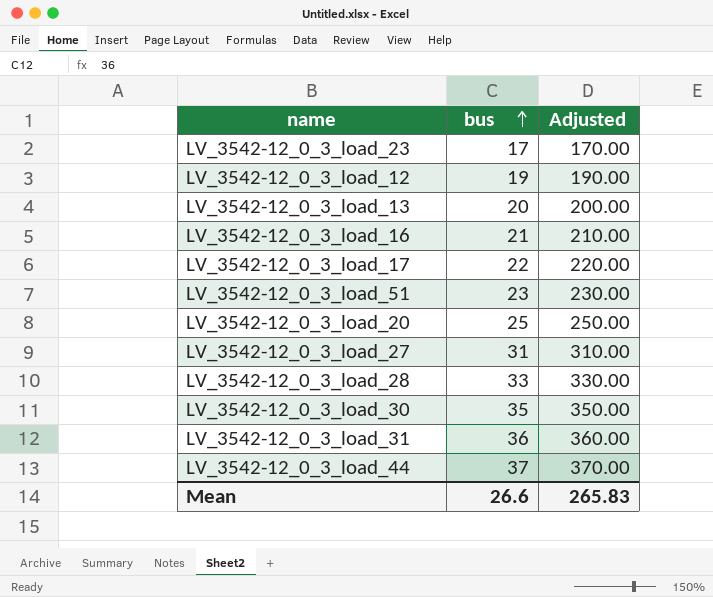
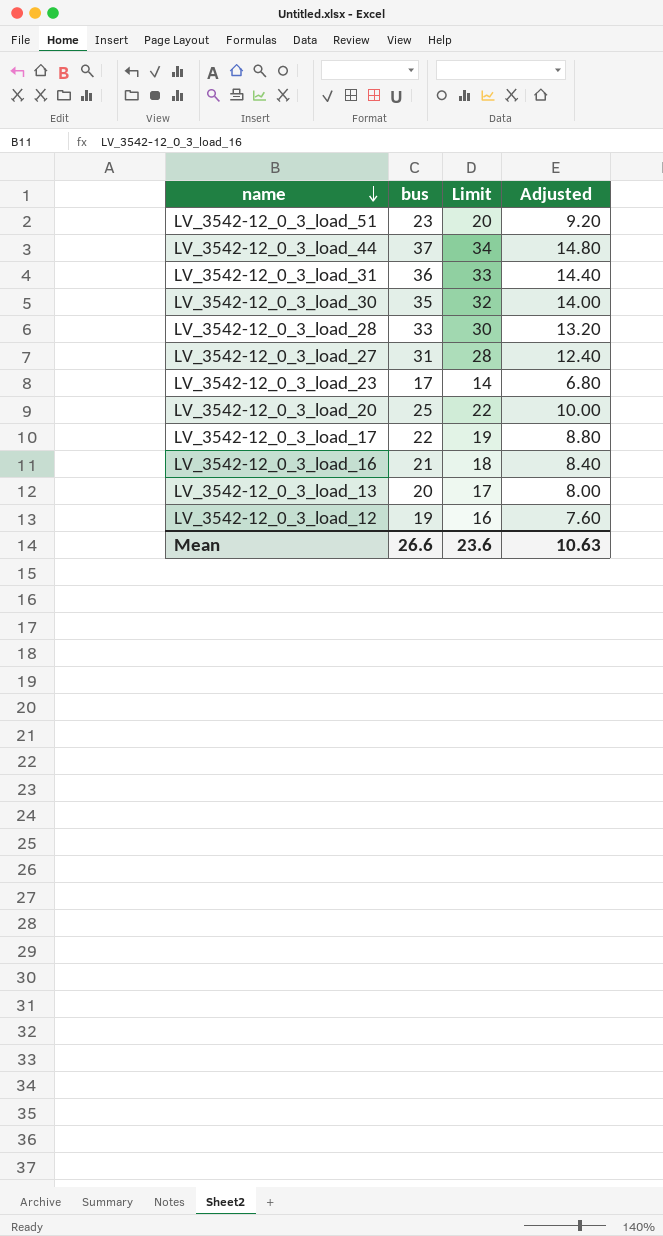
row order: bus ascending -> name descending
column Limit | formula: none -> [bus] - 3
column Adjusted | formula: [bus] * 10 -> [bus] * 0.4
Mean | Adjusted: 265.83 -> 10.63

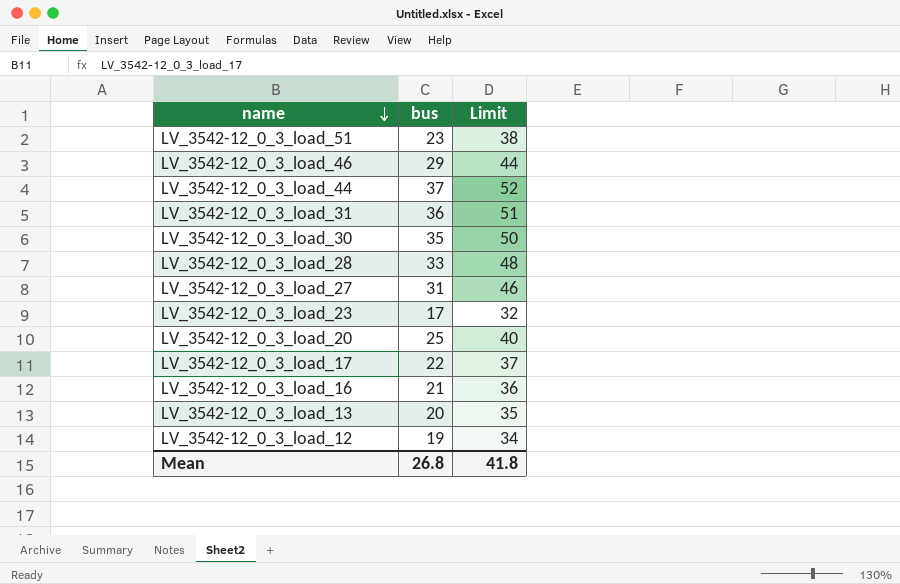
column Adjusted | formula: [bus] * 0.4 -> none
column Limit | formula: [bus] - 3 -> [bus] + 15
row LV_3542-12_0_3_load_46: none -> 29 | 44
Mean | bus: 26.6 -> 26.8
Mean | Limit: 23.6 -> 41.8

